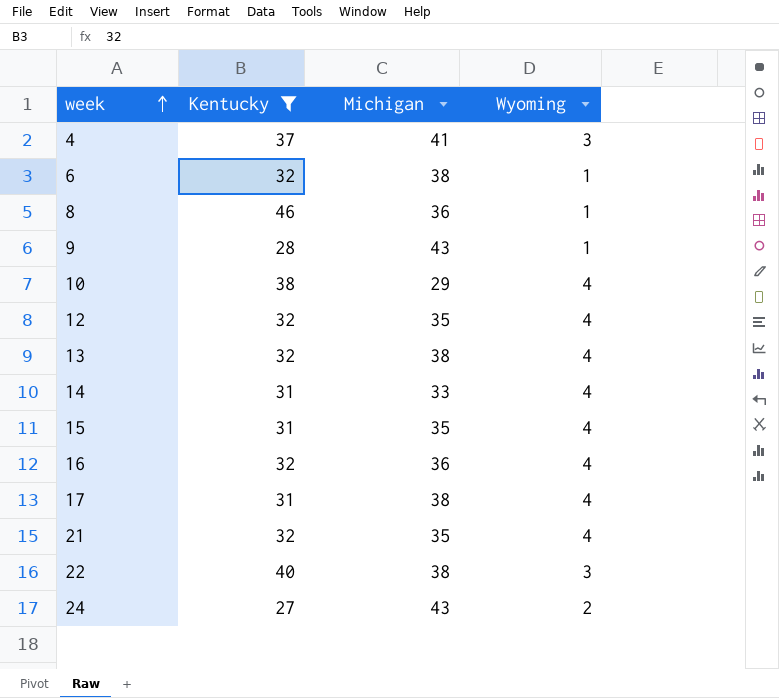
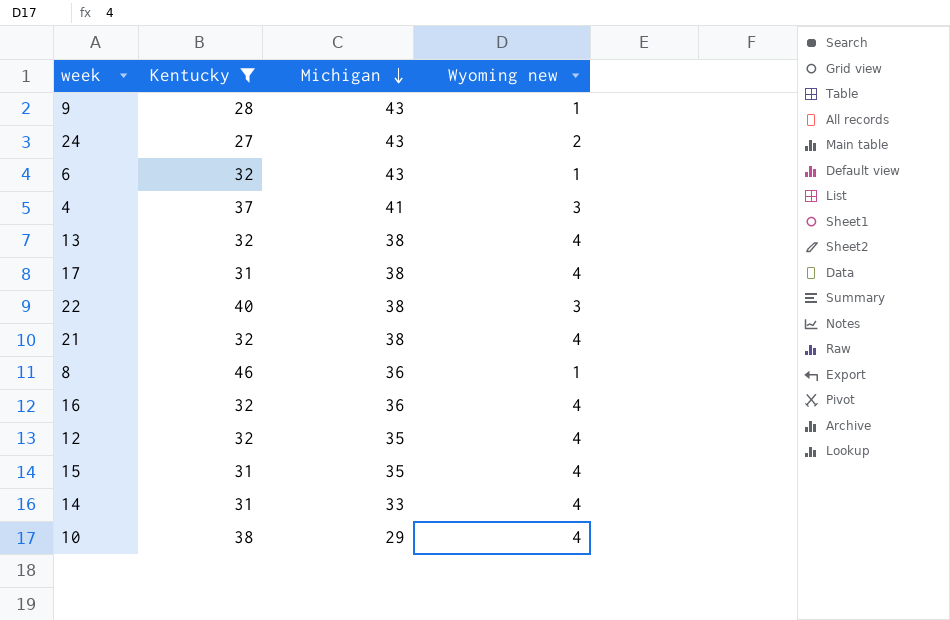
row order: week ascending -> Michigan descending
column name: Wyoming -> Wyoming new
6 | Michigan: 38 -> 43
21 | Michigan: 35 -> 38

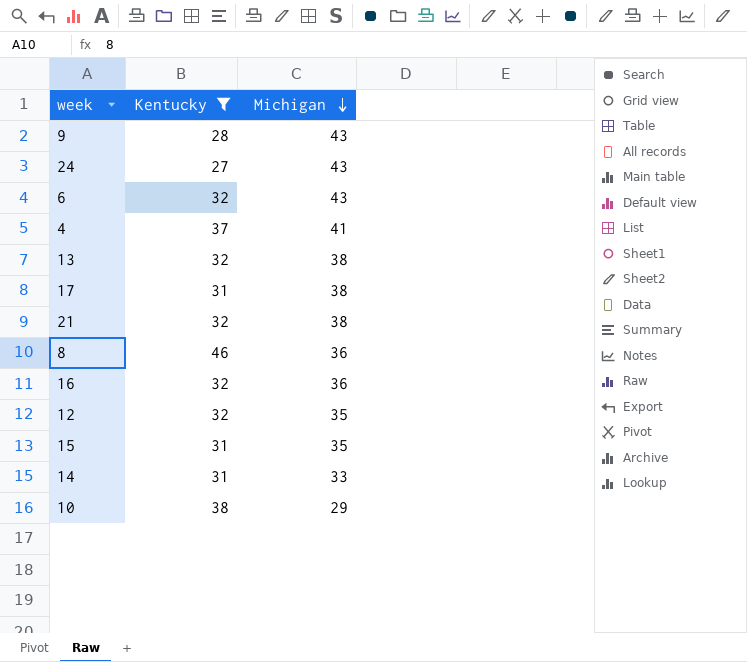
column Wyoming new | position: 4 -> none
row 22: 40 | 38 | 3 -> none

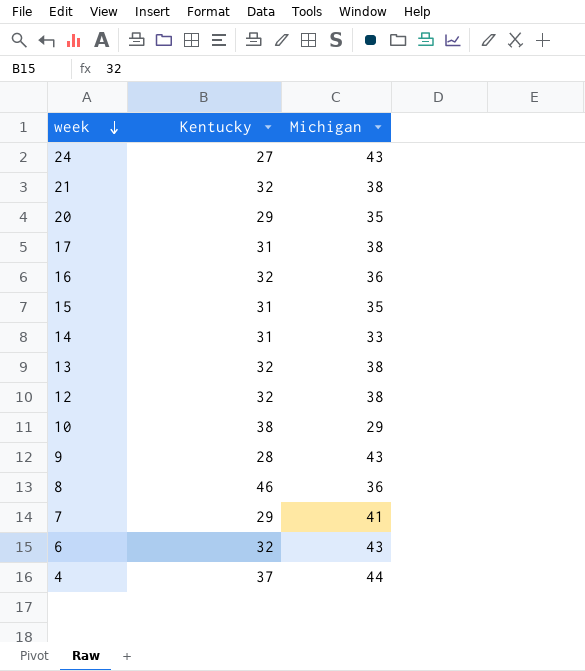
filter: Kentucky != 29 -> none
row order: Michigan descending -> week descending
12 | Michigan: 35 -> 38
4 | Michigan: 41 -> 44

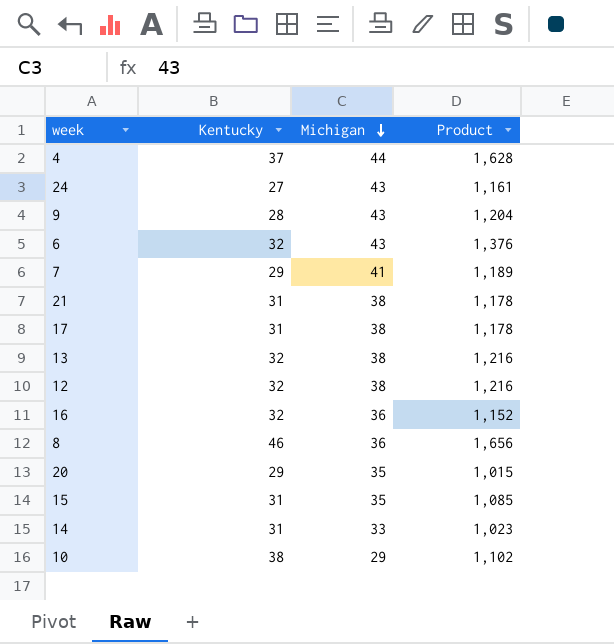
row order: week descending -> Michigan descending
column Product | formula: none -> [Kentucky] * [Michigan]
21 | Kentucky: 32 -> 31

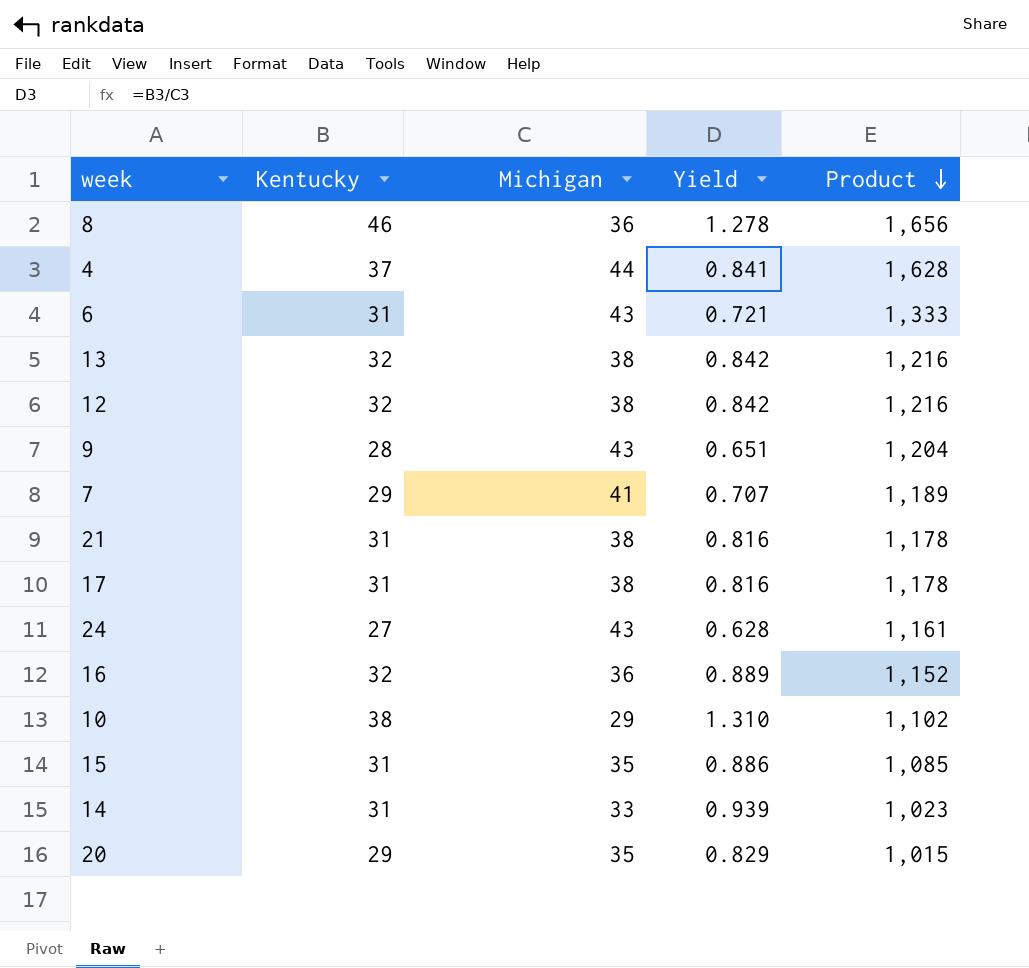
row order: Michigan descending -> Product descending
column Yield | formula: none -> [Kentucky] / [Michigan]
6 | Kentucky: 32 -> 31
6 | Product: 1,376 -> 1,333

